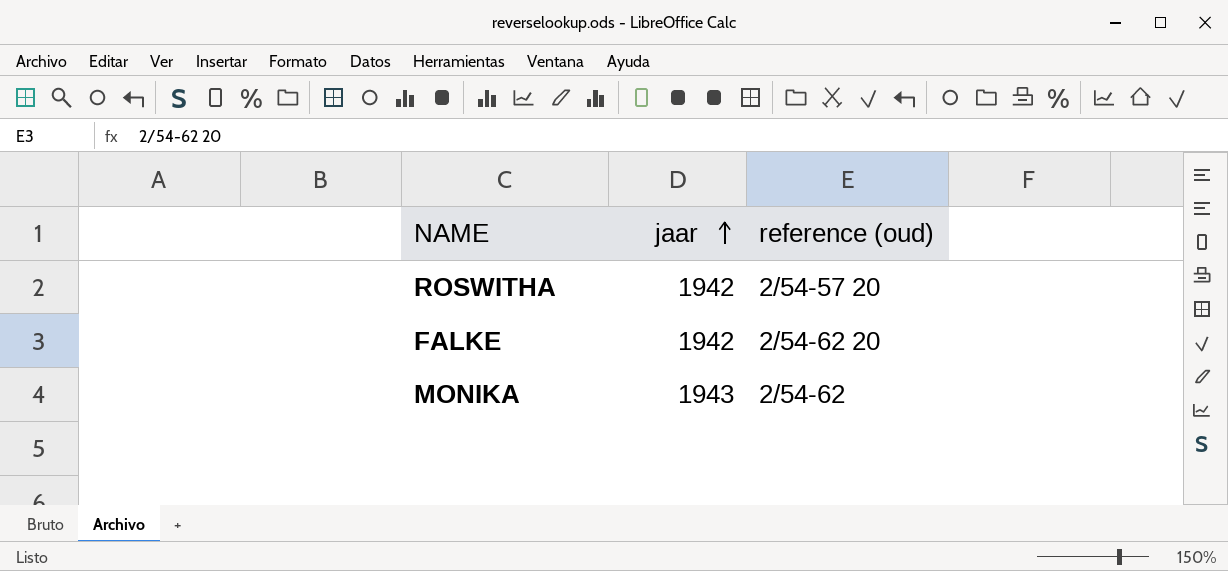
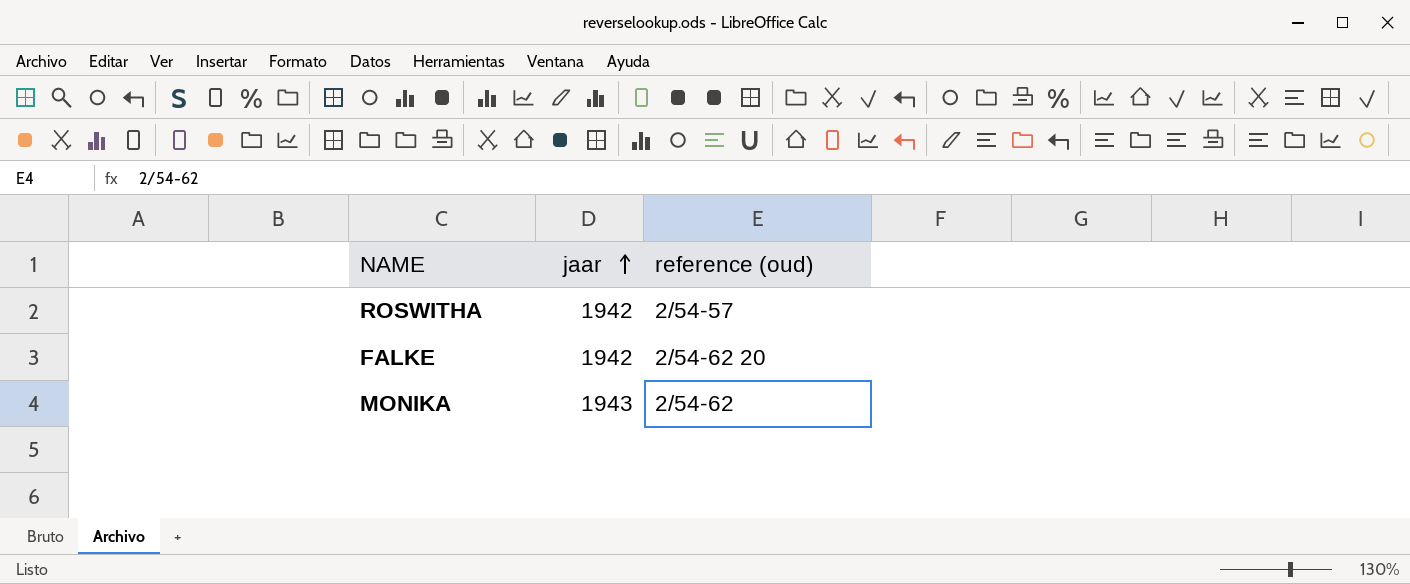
ROSWITHA | reference (oud): 2/54-57 20 -> 2/54-57

